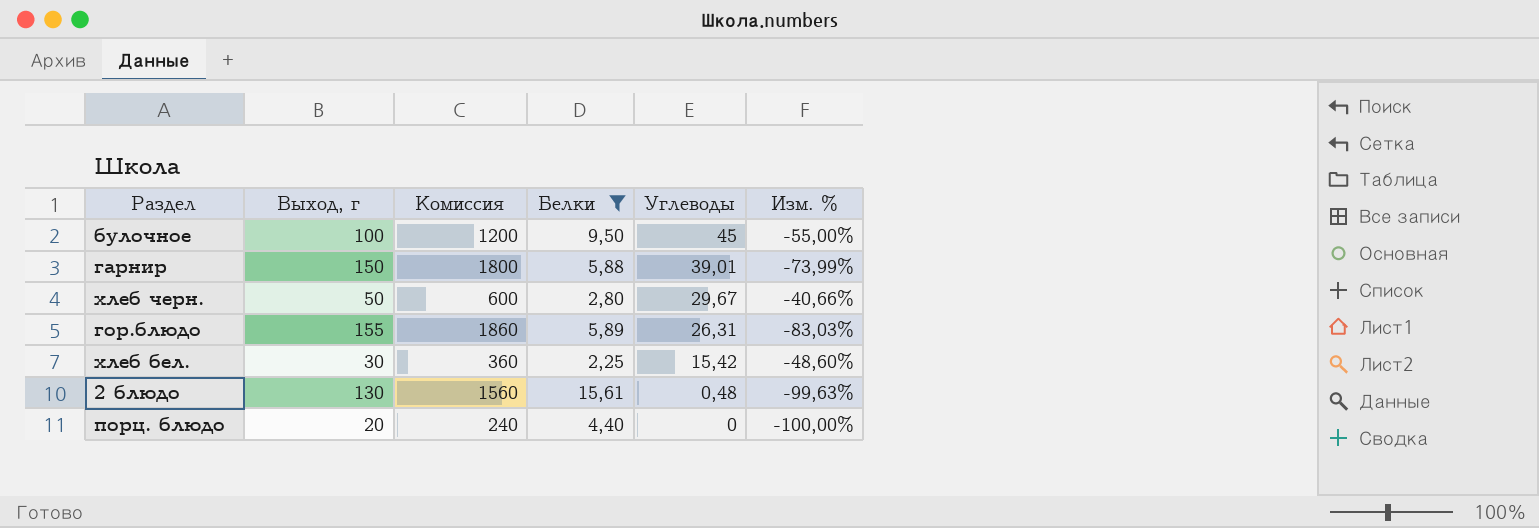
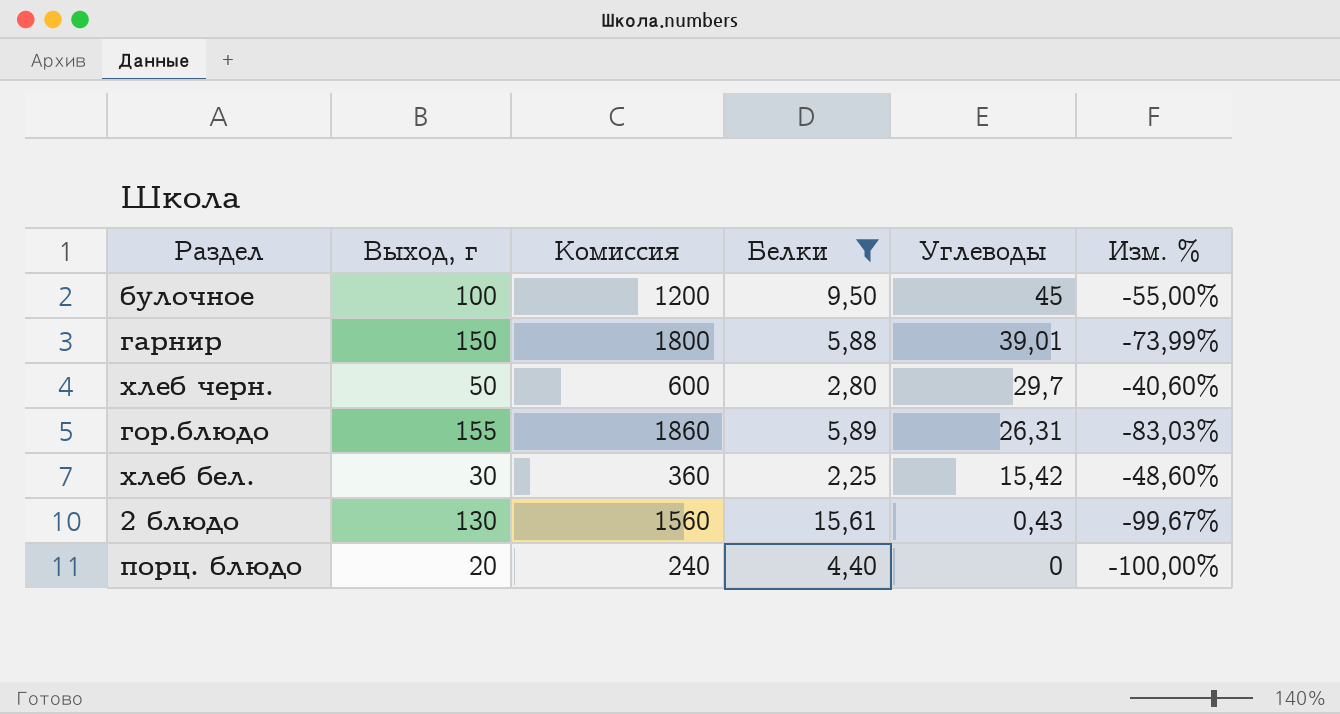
хлеб черн. | Углеводы: 29,67 -> 29,7
хлеб черн. | Изм. %: -40,66% -> -40,60%
2 блюдо | Углеводы: 0,48 -> 0,43
2 блюдо | Изм. %: -99,63% -> -99,67%

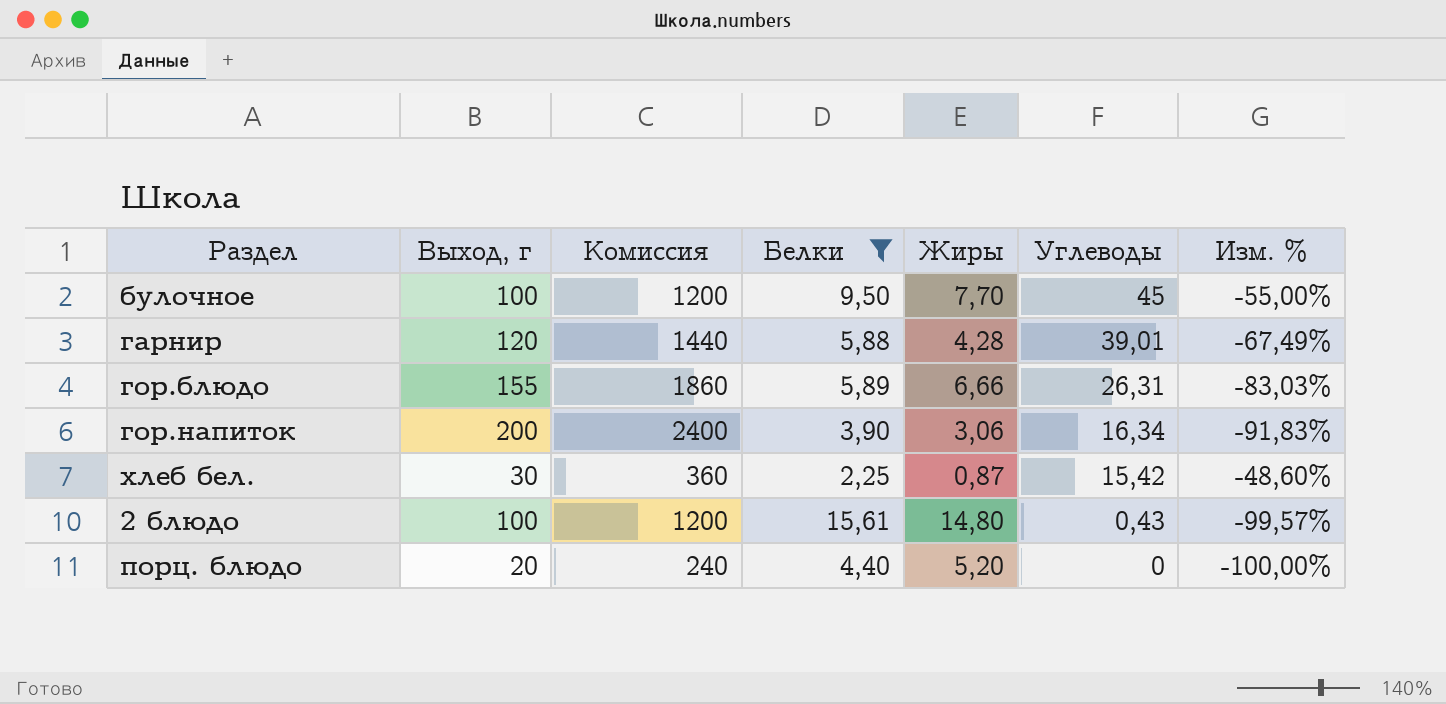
column Жиры | position: none -> 5
row хлеб черн.: 50 | 600 | 2,80 | 29,7 | -40,60% -> none
гарнир | Выход, г: 150 -> 120
гарнир | Комиссия: 1800 -> 1440
гарнир | Изм. %: -73,99% -> -67,49%
row гор.напиток: none -> 200 | 2400 | 3,90 | 3,06 | 16,34 | -91,83%
2 блюдо | Выход, г: 130 -> 100
2 блюдо | Комиссия: 1560 -> 1200
2 блюдо | Изм. %: -99,67% -> -99,57%

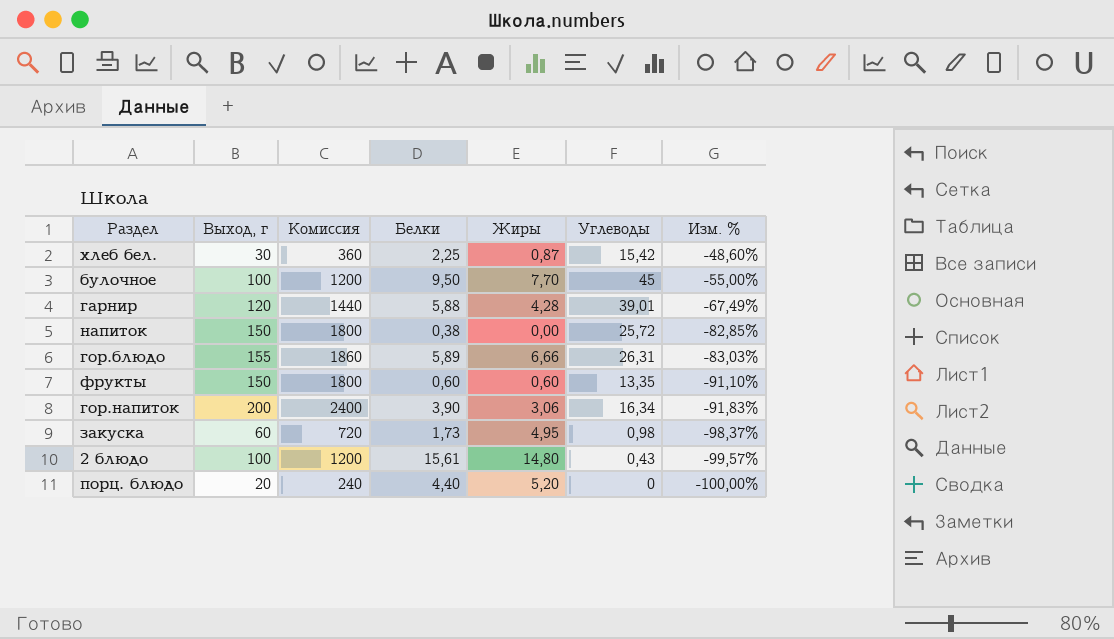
filter: Белки >= 2,25 -> none
row order: Углеводы descending -> Изм. % descending

